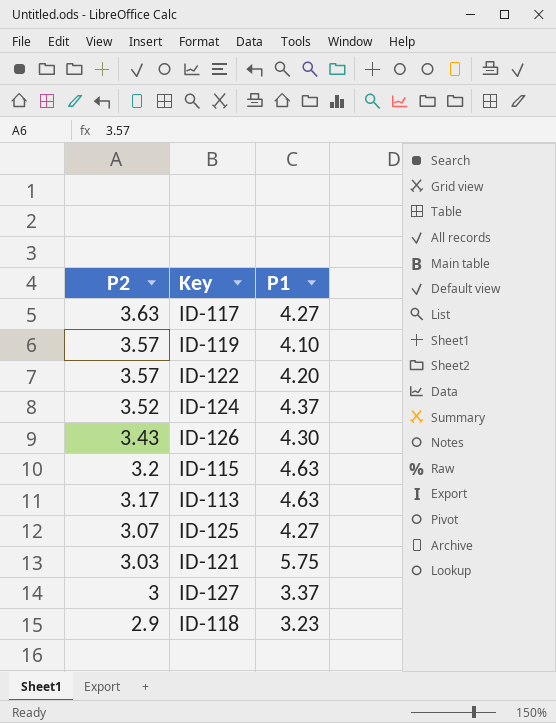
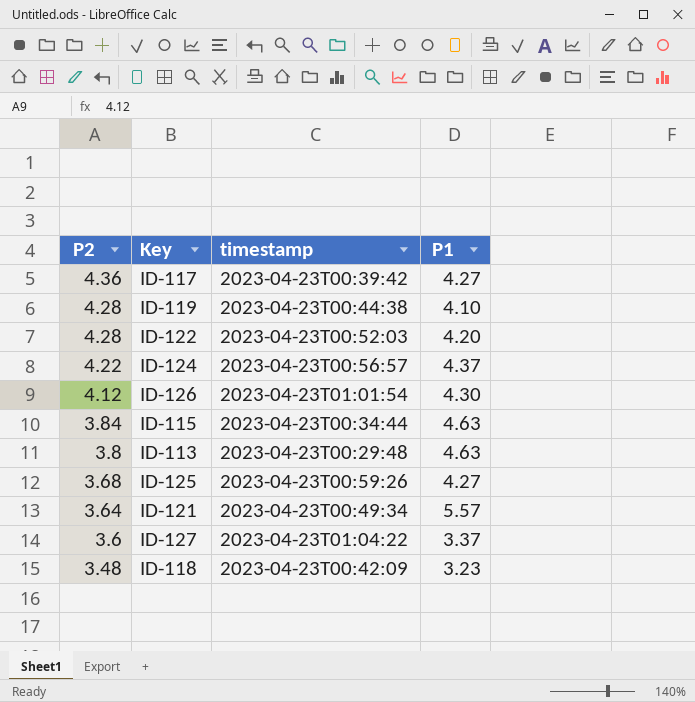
column timestamp | position: none -> 3
ID-117 | P2: 3.63 -> 4.36
ID-119 | P2: 3.57 -> 4.28
ID-122 | P2: 3.57 -> 4.28
ID-124 | P2: 3.52 -> 4.22
ID-126 | P2: 3.43 -> 4.12
ID-115 | P2: 3.2 -> 3.84
ID-113 | P2: 3.17 -> 3.8
ID-125 | P2: 3.07 -> 3.68
ID-121 | P2: 3.03 -> 3.64
ID-121 | P1: 5.75 -> 5.57
ID-127 | P2: 3 -> 3.6
ID-118 | P2: 2.9 -> 3.48

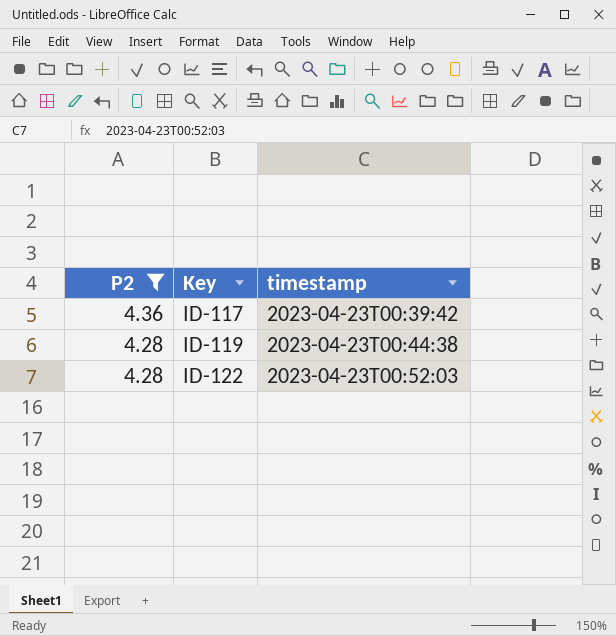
filter: none -> P2 >= 4.28
column P1 | position: 4 -> none

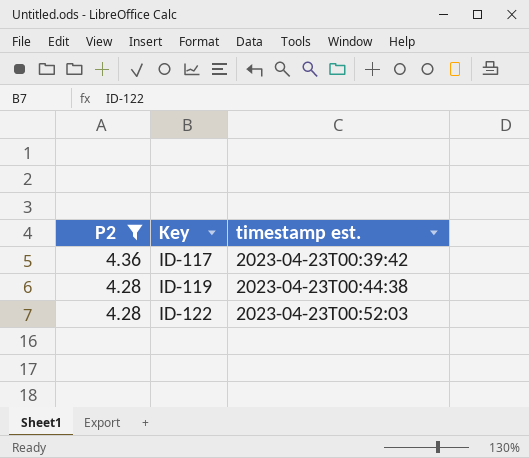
column name: timestamp -> timestamp est.

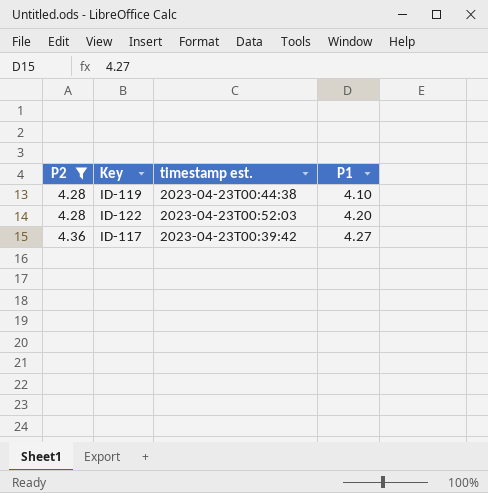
row order: P2 descending -> P2 ascending
column P1 | position: none -> 4

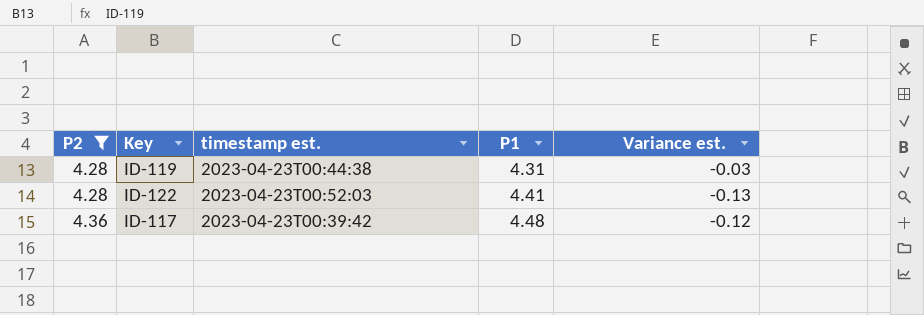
column Variance est. | formula: none -> [P2] - [P1]
ID-119 | P1: 4.10 -> 4.31
ID-122 | P1: 4.20 -> 4.41
ID-117 | P1: 4.27 -> 4.48

